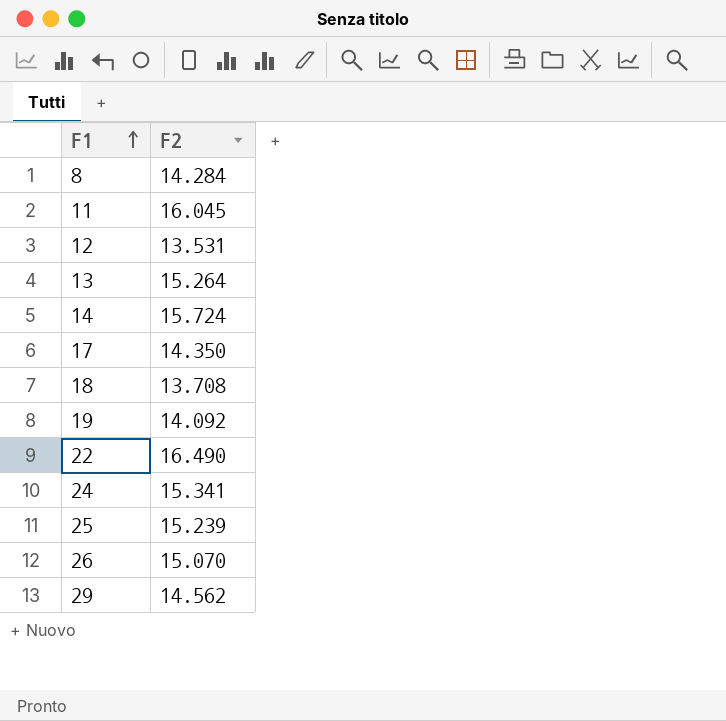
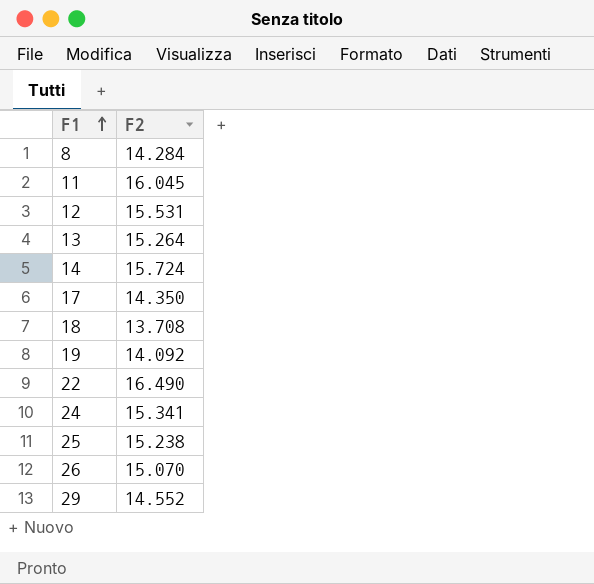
12 | F2: 13.531 -> 15.531
25 | F2: 15.239 -> 15.238
29 | F2: 14.562 -> 14.552

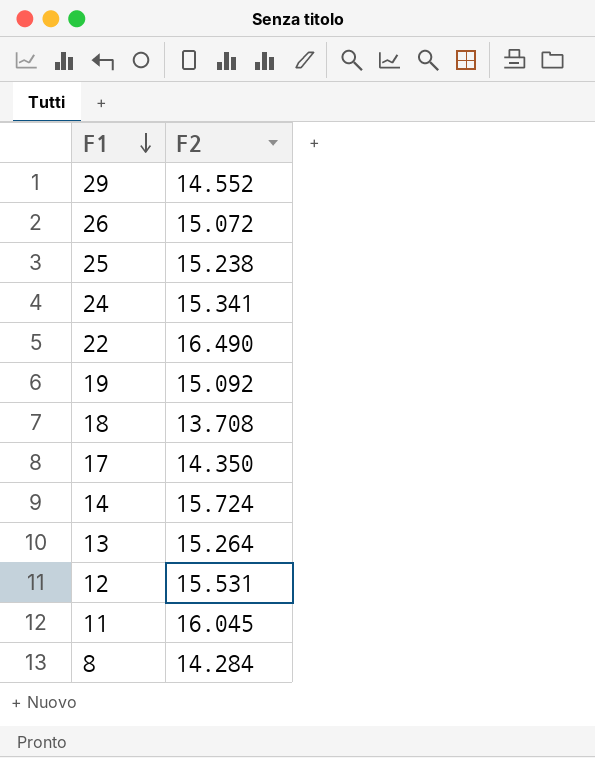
row order: F1 ascending -> F1 descending
26 | F2: 15.070 -> 15.072
19 | F2: 14.092 -> 15.092

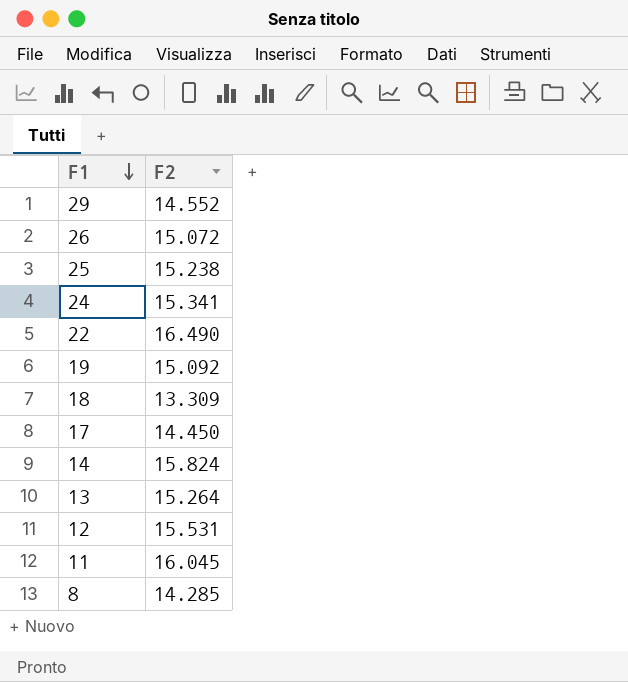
18 | F2: 13.708 -> 13.309
17 | F2: 14.350 -> 14.450
14 | F2: 15.724 -> 15.824
8 | F2: 14.284 -> 14.285

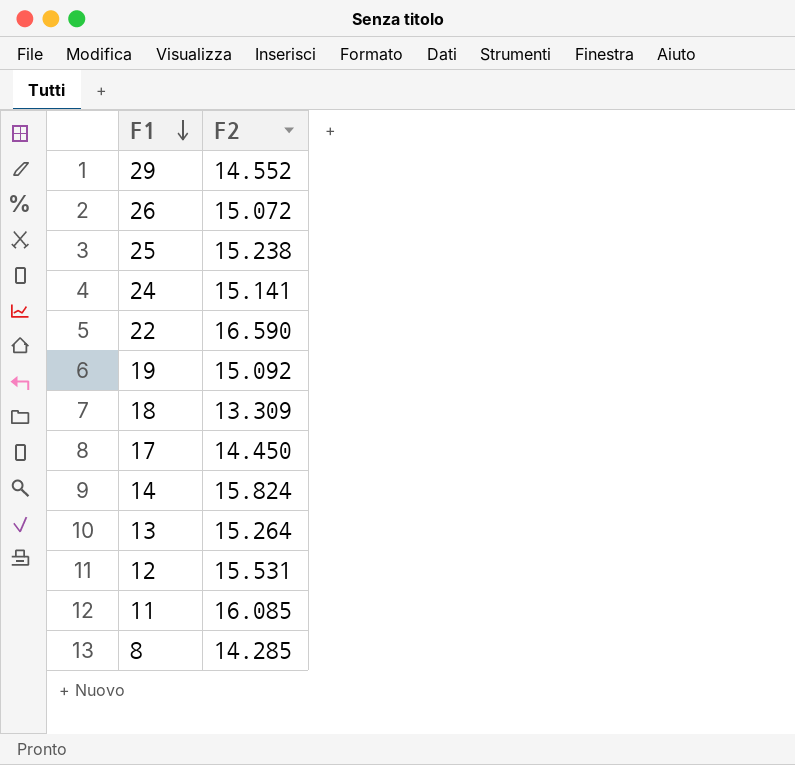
24 | F2: 15.341 -> 15.141
22 | F2: 16.490 -> 16.590
11 | F2: 16.045 -> 16.085

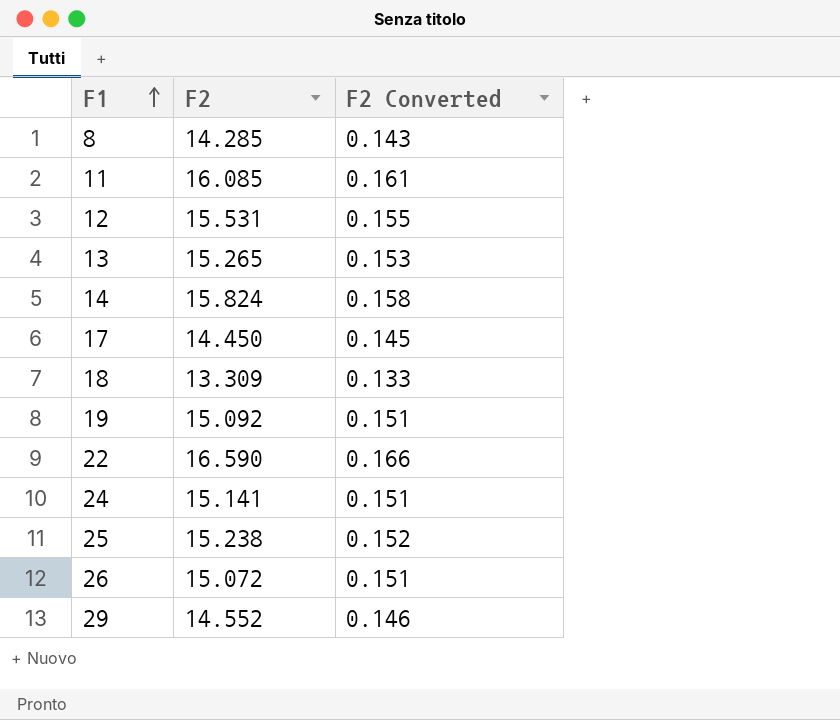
row order: F1 descending -> F1 ascending
column F2 Converted | formula: none -> [F2] * 0.01
13 | F2: 15.264 -> 15.265

